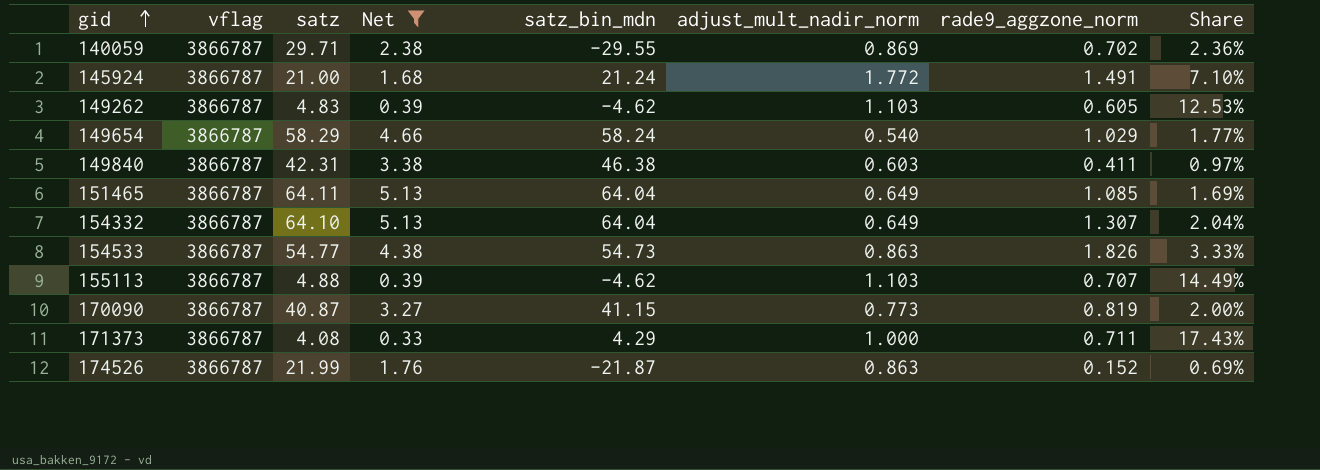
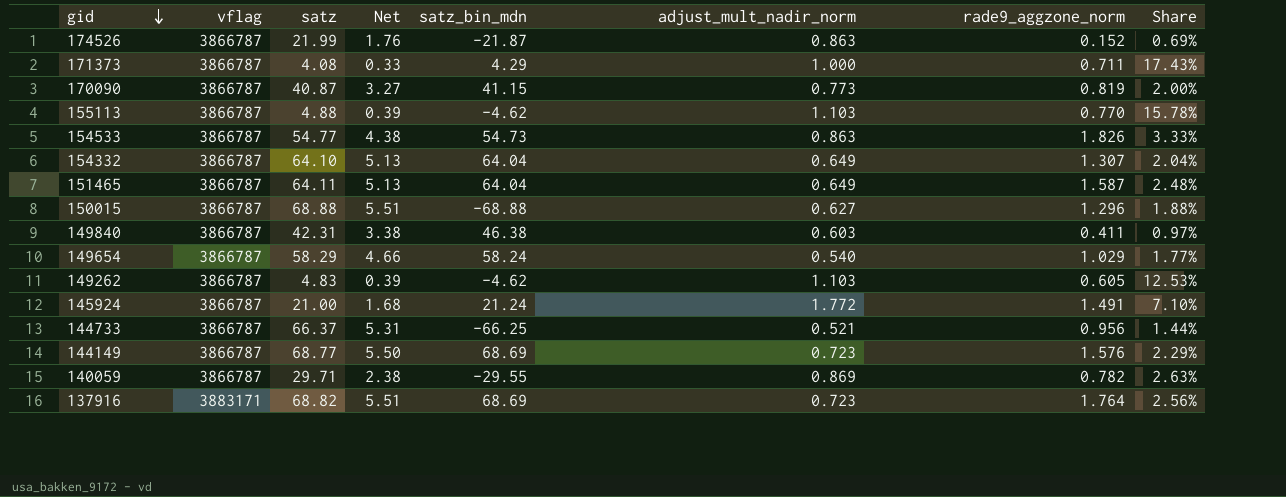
filter: Net <= 5.13 -> none
row order: gid ascending -> gid descending
155113 | rade9_aggzone_norm: 0.707 -> 0.770
155113 | Share: 14.49% -> 15.78%
151465 | rade9_aggzone_norm: 1.085 -> 1.587
151465 | Share: 1.69% -> 2.48%
140059 | rade9_aggzone_norm: 0.702 -> 0.782
140059 | Share: 2.36% -> 2.63%

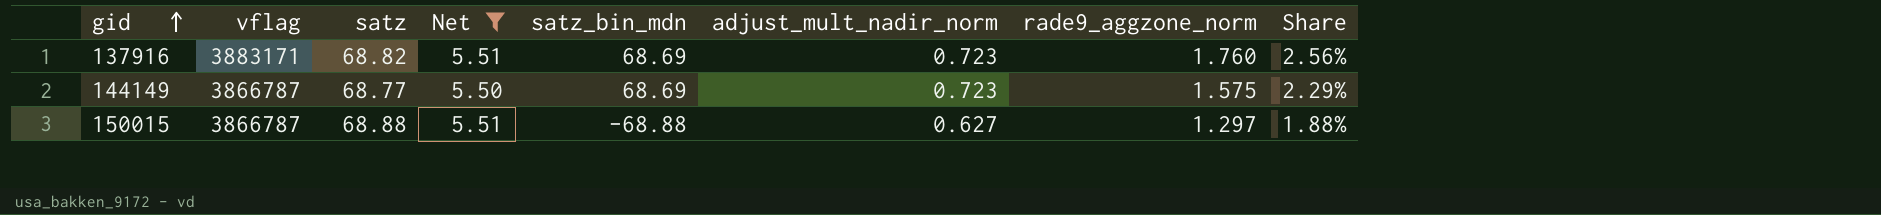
filter: none -> Net >= 5.50
row order: gid descending -> gid ascending
137916 | rade9_aggzone_norm: 1.764 -> 1.760
144149 | rade9_aggzone_norm: 1.576 -> 1.575
150015 | rade9_aggzone_norm: 1.296 -> 1.297

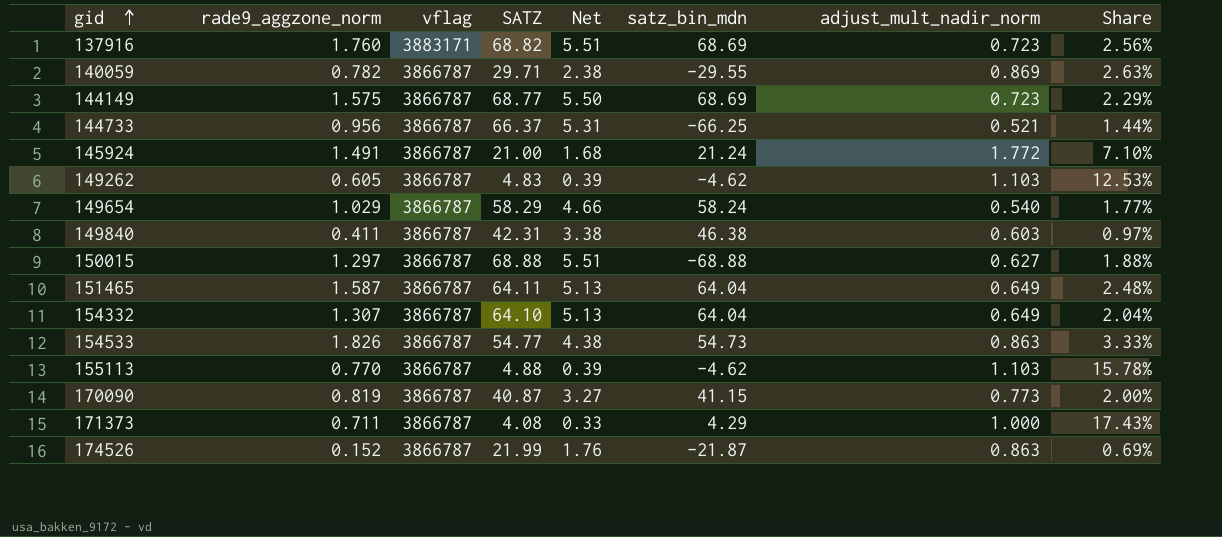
filter: Net >= 5.50 -> none
column rade9_aggzone_norm | position: 7 -> 2
column name: satz -> SATZ

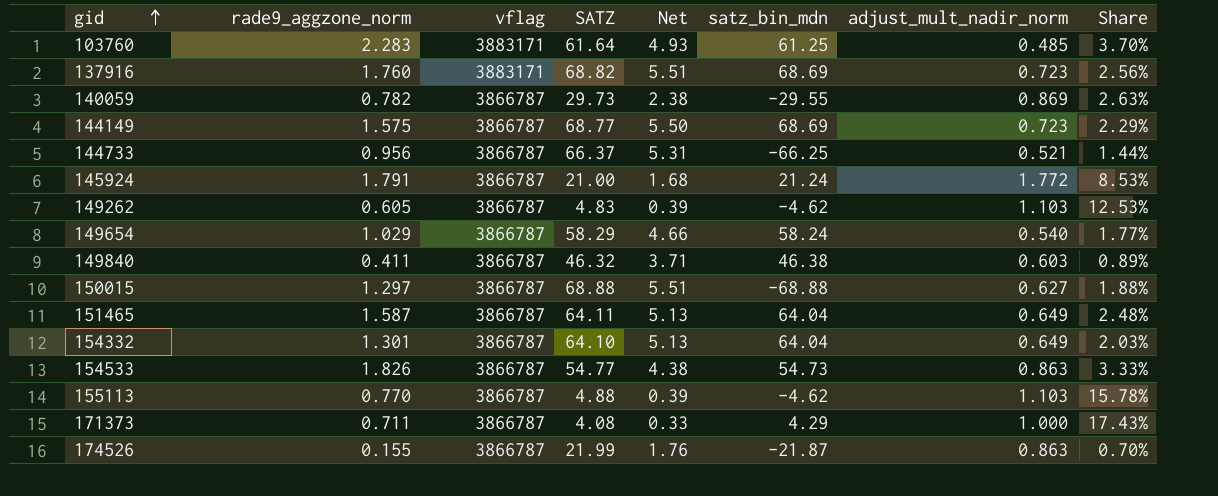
row 170090: 0.819 | 3866787 | 40.87 | 3.27 | 41.15 | 0.773 | 2.00% -> none
row 103760: none -> 2.283 | 3883171 | 61.64 | 4.93 | 61.25 | 0.485 | 3.70%
140059 | SATZ: 29.71 -> 29.73
145924 | rade9_aggzone_norm: 1.491 -> 1.791
145924 | Share: 7.10% -> 8.53%
149840 | SATZ: 42.31 -> 46.32
149840 | Net: 3.38 -> 3.71
149840 | Share: 0.97% -> 0.89%
154332 | rade9_aggzone_norm: 1.307 -> 1.301
154332 | Share: 2.04% -> 2.03%
174526 | rade9_aggzone_norm: 0.152 -> 0.155
174526 | Share: 0.69% -> 0.70%

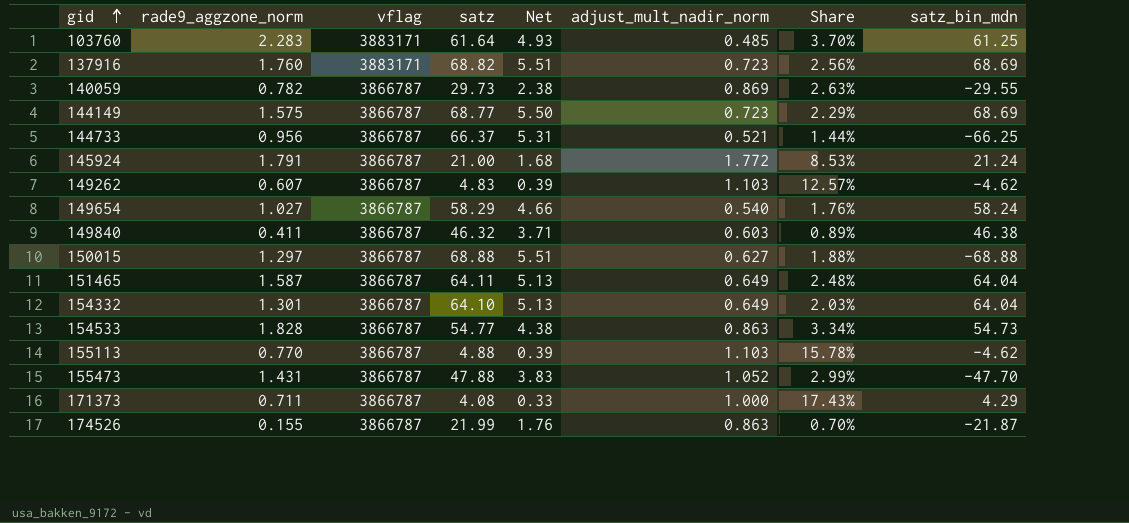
column name: SATZ -> satz
column satz_bin_mdn | position: 6 -> 8
149262 | rade9_aggzone_norm: 0.605 -> 0.607
149262 | Share: 12.53% -> 12.57%
149654 | rade9_aggzone_norm: 1.029 -> 1.027
149654 | Share: 1.77% -> 1.76%
154533 | rade9_aggzone_norm: 1.826 -> 1.828
154533 | Share: 3.33% -> 3.34%
row 155473: none -> 1.431 | 3866787 | 47.88 | 3.83 | 1.052 | 2.99% | -47.70

